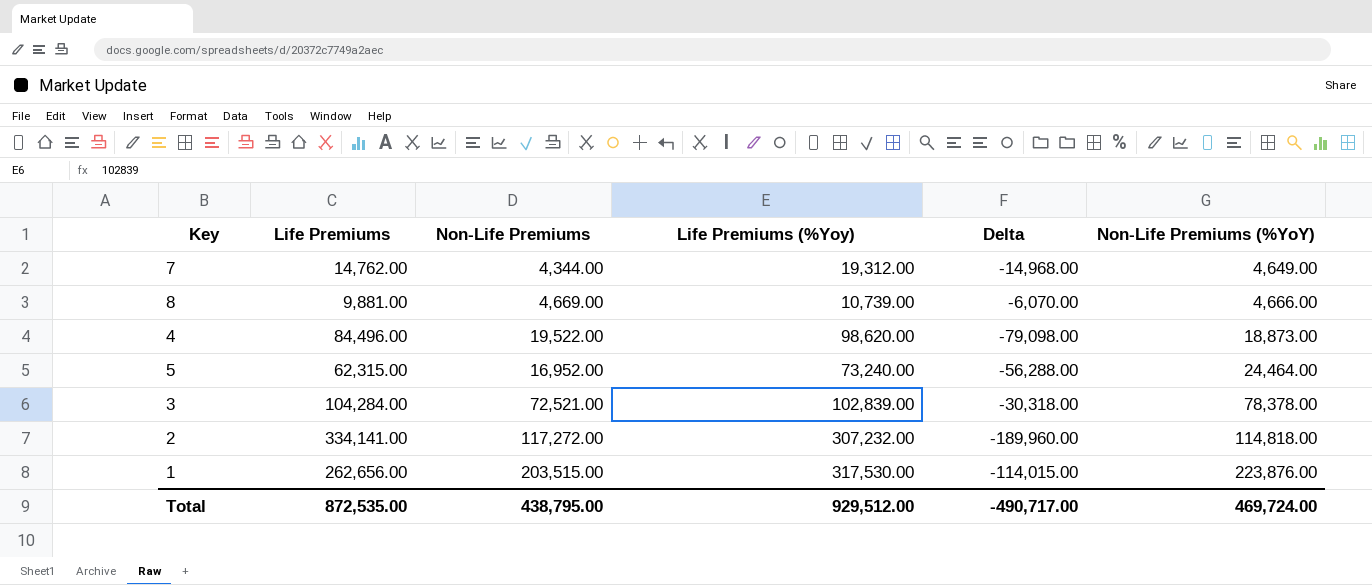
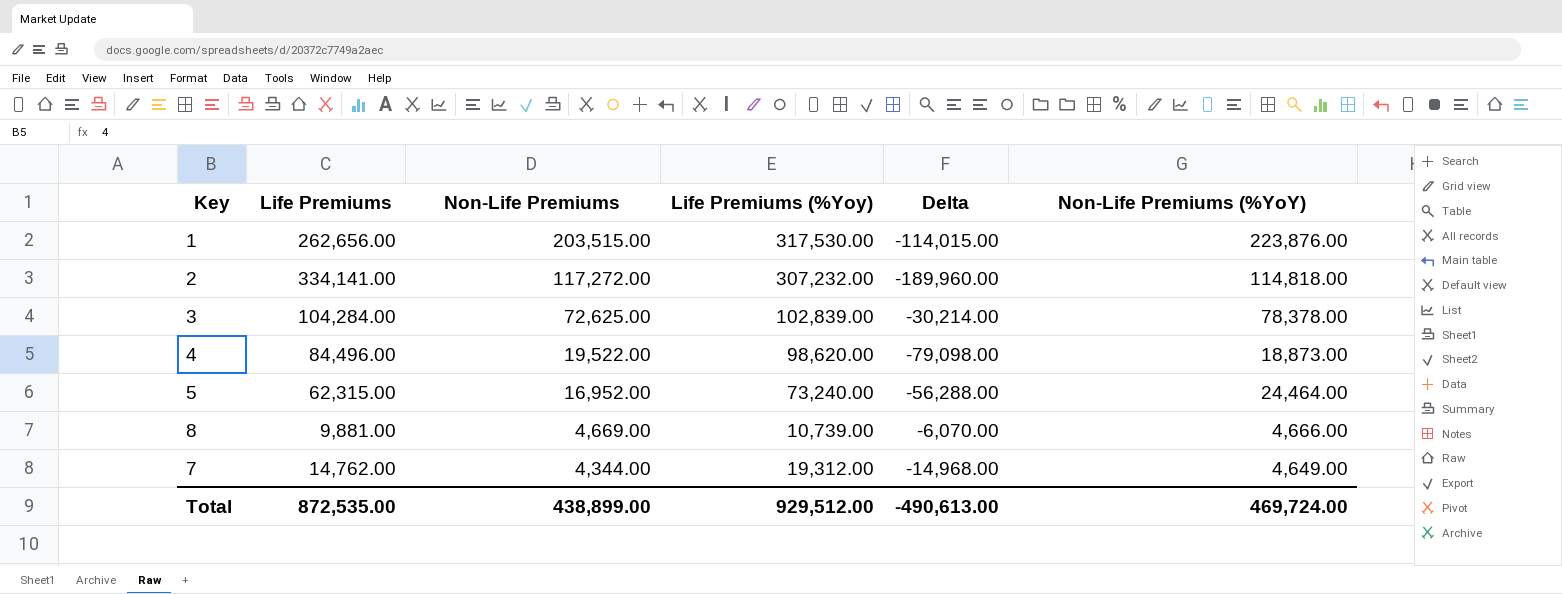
row order: Non-Life Premiums (%YoY) ascending -> Non-Life Premiums descending
3 | Non-Life Premiums: 72,521.00 -> 72,625.00
3 | Delta: -30,318.00 -> -30,214.00
Total | Non-Life Premiums: 438,795.00 -> 438,899.00
Total | Delta: -490,717.00 -> -490,613.00

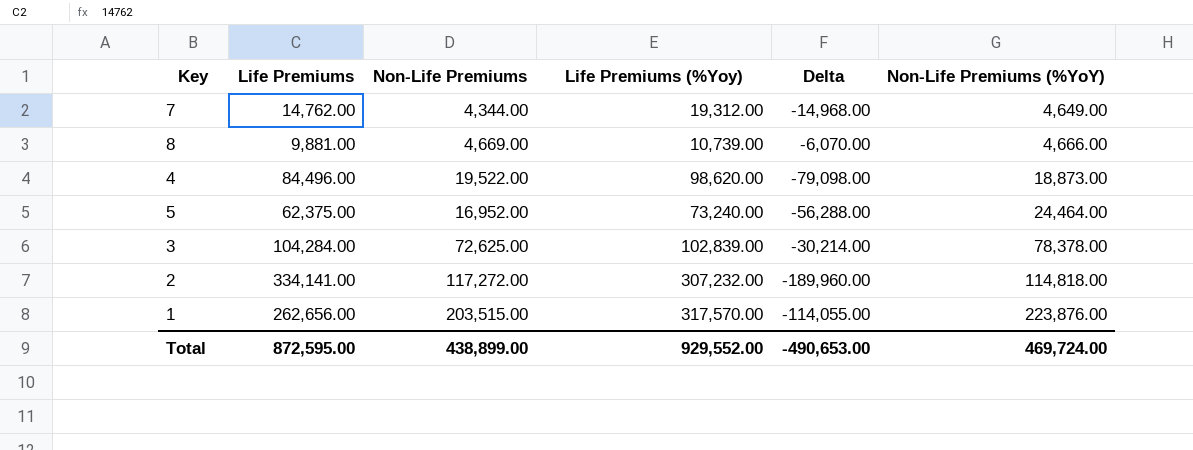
row order: Non-Life Premiums descending -> Non-Life Premiums (%YoY) ascending
5 | Life Premiums: 62,315.00 -> 62,375.00
1 | Life Premiums (%Yoy): 317,530.00 -> 317,570.00
1 | Delta: -114,015.00 -> -114,055.00
Total | Life Premiums: 872,535.00 -> 872,595.00
Total | Life Premiums (%Yoy): 929,512.00 -> 929,552.00
Total | Delta: -490,613.00 -> -490,653.00

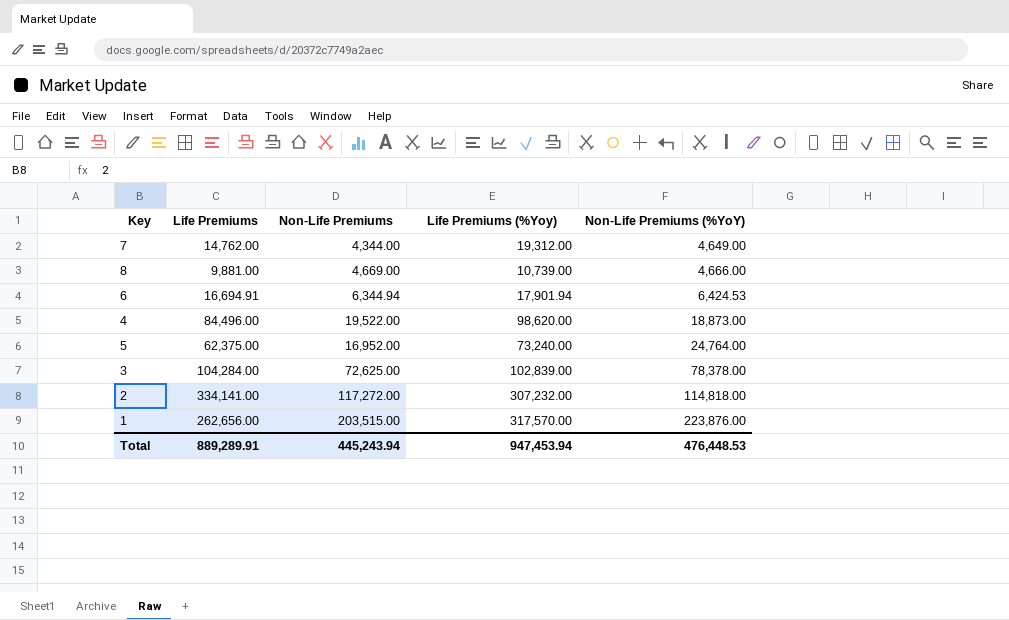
column Delta | formula: [Non-Life Premiums] - [Life Premiums (%Yoy)] -> none
row 6: none -> 16,694.91 | 6,344.94 | 17,901.94 | 6,424.53
5 | Non-Life Premiums (%YoY): 24,464.00 -> 24,764.00
Total | Life Premiums: 872,595.00 -> 889,289.91
Total | Non-Life Premiums: 438,899.00 -> 445,243.94
Total | Life Premiums (%Yoy): 929,552.00 -> 947,453.94
Total | Non-Life Premiums (%YoY): 469,724.00 -> 476,448.53

